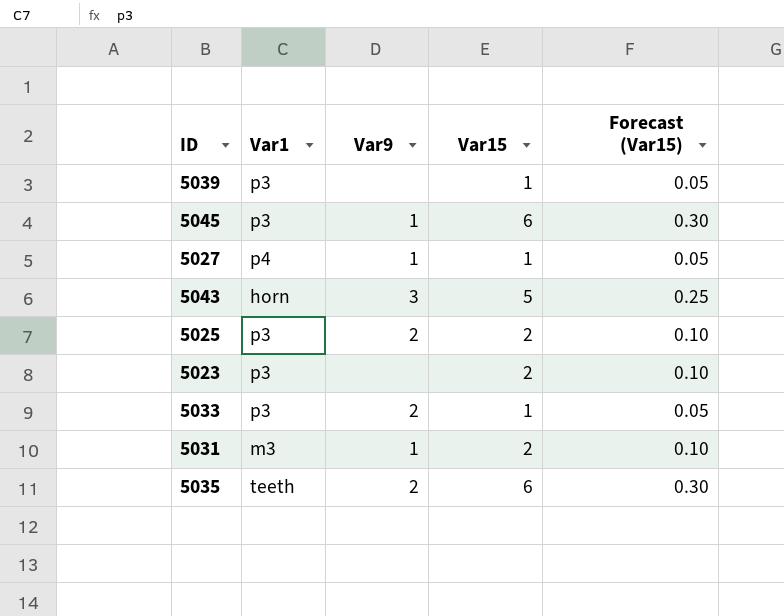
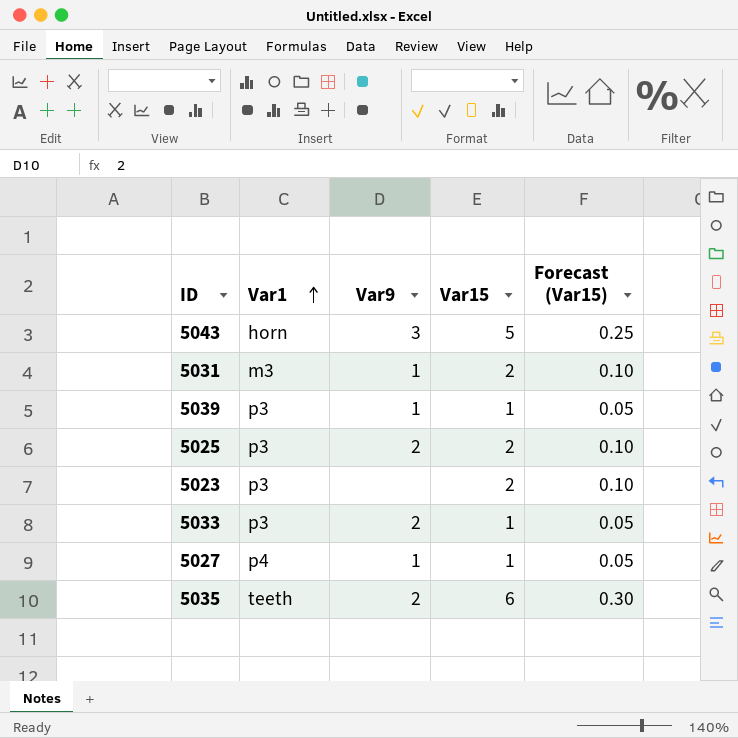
row order: none -> Var1 ascending
row 5045: p3 | 1 | 6 | 0.30 -> none
5039 | Var9: none -> 1

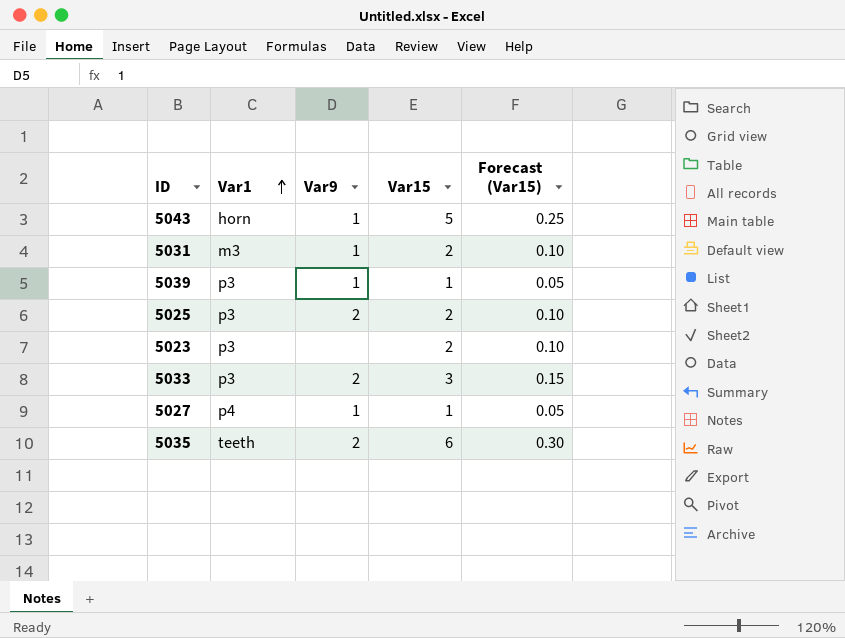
5043 | Var9: 3 -> 1
5033 | Var15: 1 -> 3
5033 | Forecast (Var15): 0.05 -> 0.15

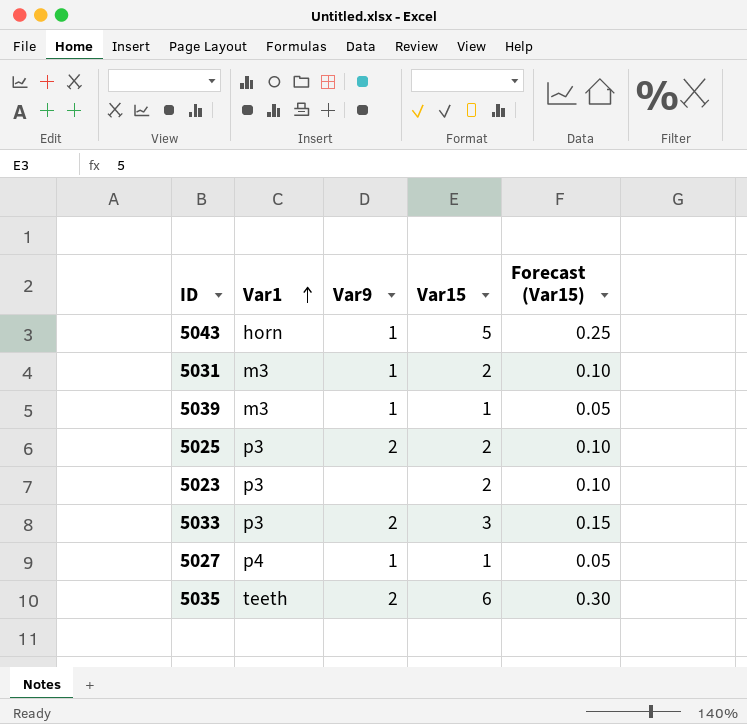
5039 | Var1: p3 -> m3

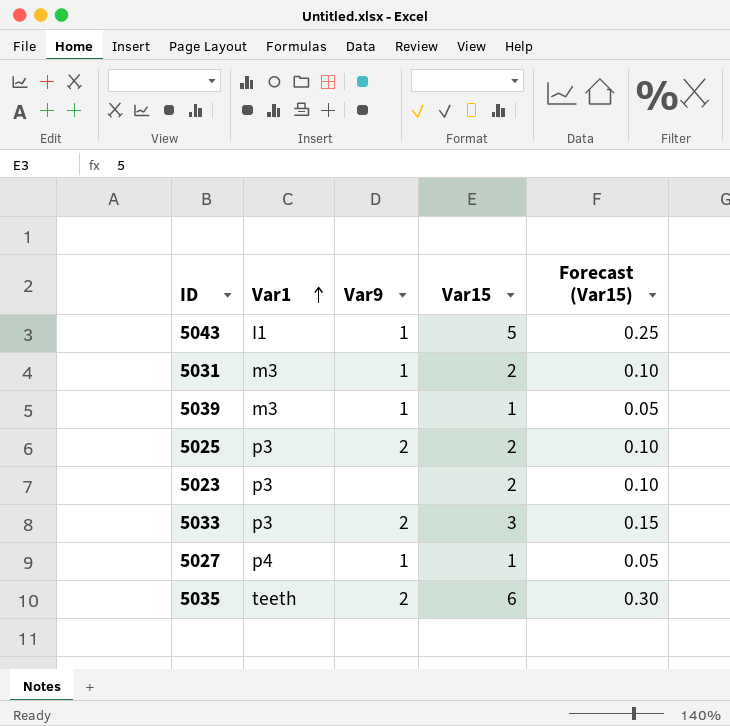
5043 | Var1: horn -> I1

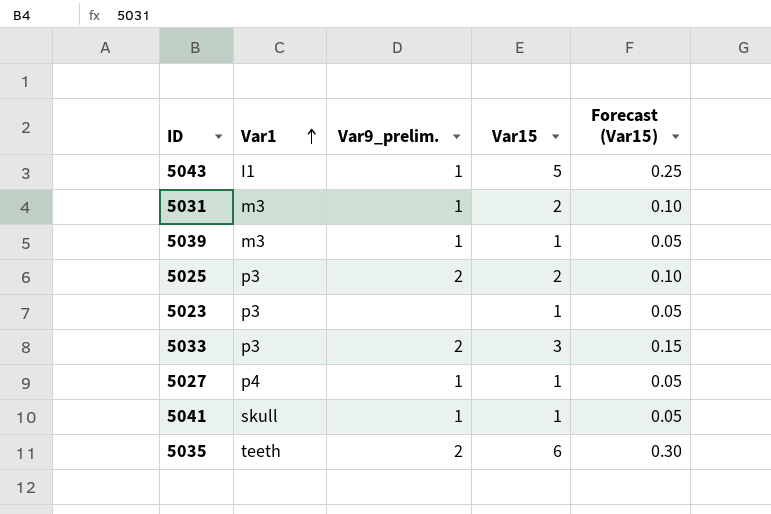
column name: Var9 -> Var9_prelim.
5023 | Var15: 2 -> 1
5023 | Forecast (Var15): 0.10 -> 0.05
row 5041: none -> skull | 1 | 1 | 0.05

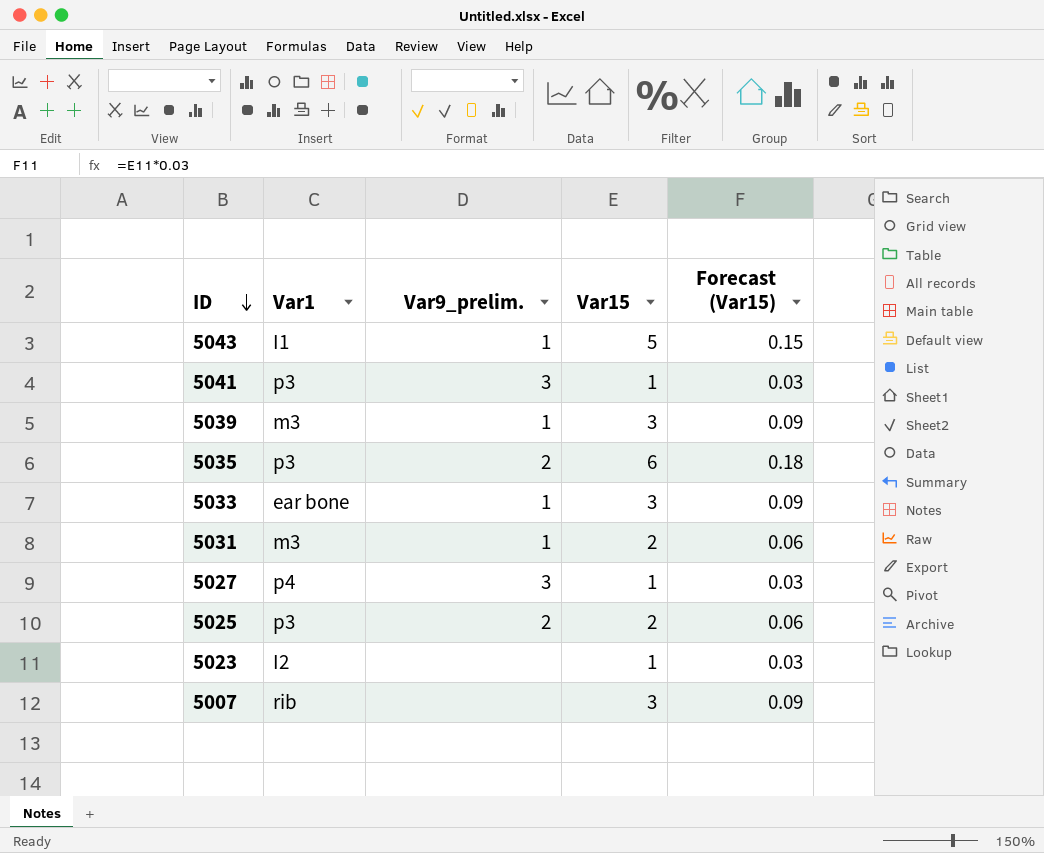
row order: Var1 ascending -> ID descending
column Forecast (Var15) | formula: [Var15] * 0.05 -> [Var15] * 0.03
5041 | Var1: skull -> p3
5041 | Var9_prelim.: 1 -> 3
5039 | Var15: 1 -> 3
5035 | Var1: teeth -> p3
5033 | Var1: p3 -> ear bone
5033 | Var9_prelim.: 2 -> 1
5027 | Var9_prelim.: 1 -> 3
5023 | Var1: p3 -> I2
row 5007: none -> rib | none | 3 | 0.09

